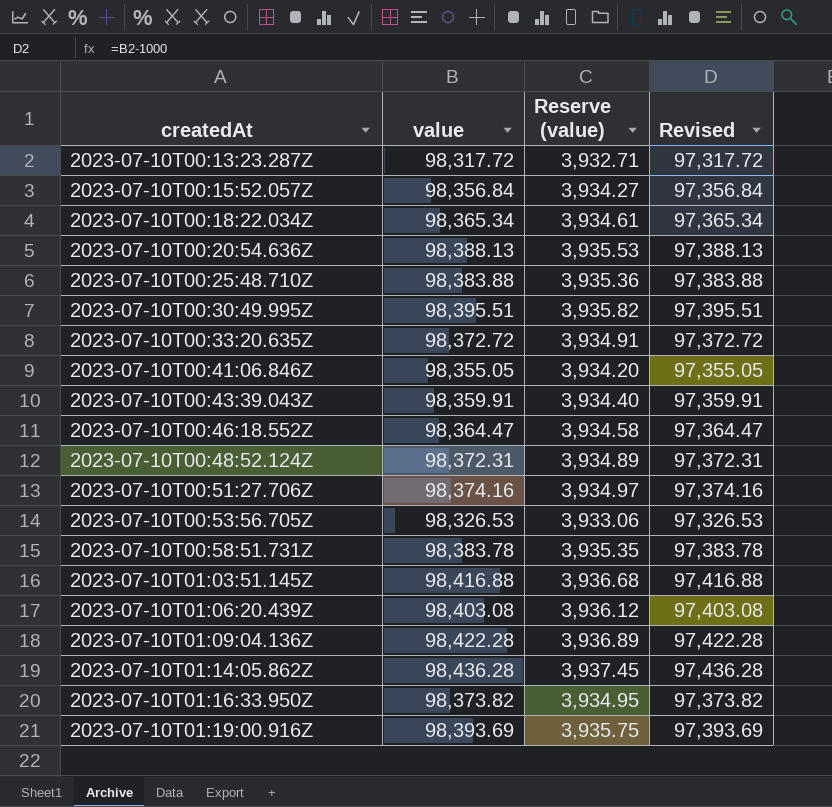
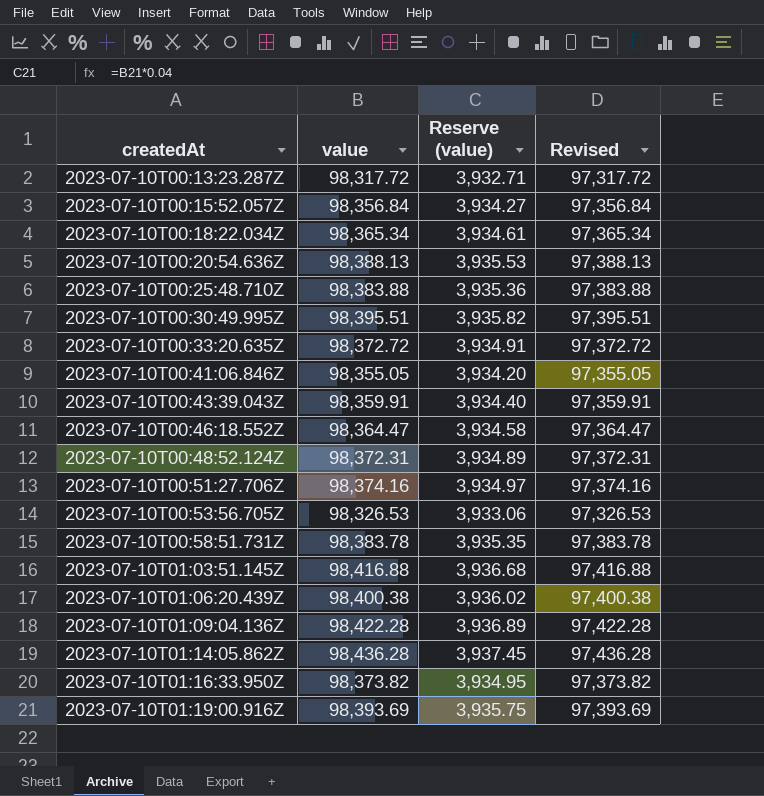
2023-07-10T01:06:20.439Z | value: 98,403.08 -> 98,400.38
2023-07-10T01:06:20.439Z | Reserve (value): 3,936.12 -> 3,936.02
2023-07-10T01:06:20.439Z | Revised: 97,403.08 -> 97,400.38

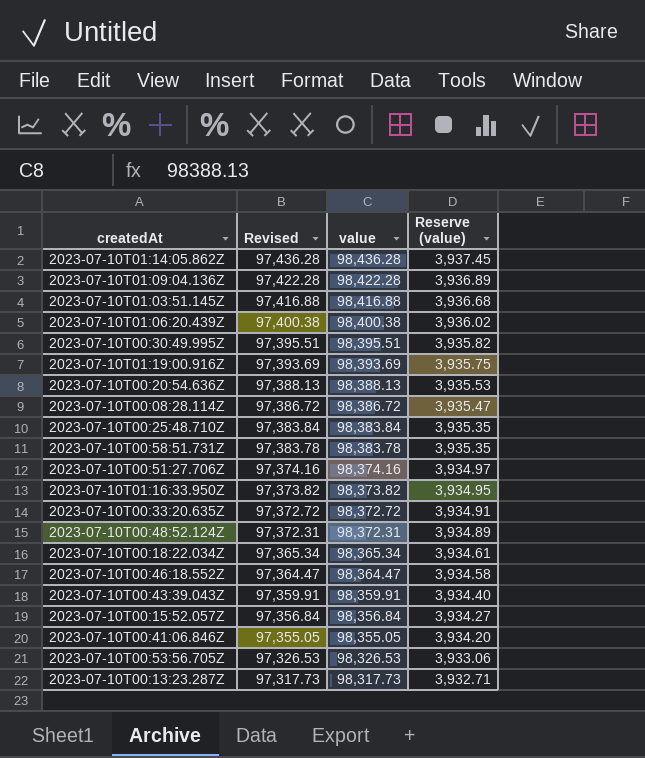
row order: createdAt ascending -> Revised descending
column Revised | position: 4 -> 2
row 2023-07-10T00:08:28.114Z: none -> 97,386.72 | 98,386.72 | 3,935.47
2023-07-10T00:25:48.710Z | Revised: 97,383.88 -> 97,383.84
2023-07-10T00:25:48.710Z | value: 98,383.88 -> 98,383.84
2023-07-10T00:25:48.710Z | Reserve (value): 3,935.36 -> 3,935.35
2023-07-10T00:13:23.287Z | Revised: 97,317.72 -> 97,317.73
2023-07-10T00:13:23.287Z | value: 98,317.72 -> 98,317.73

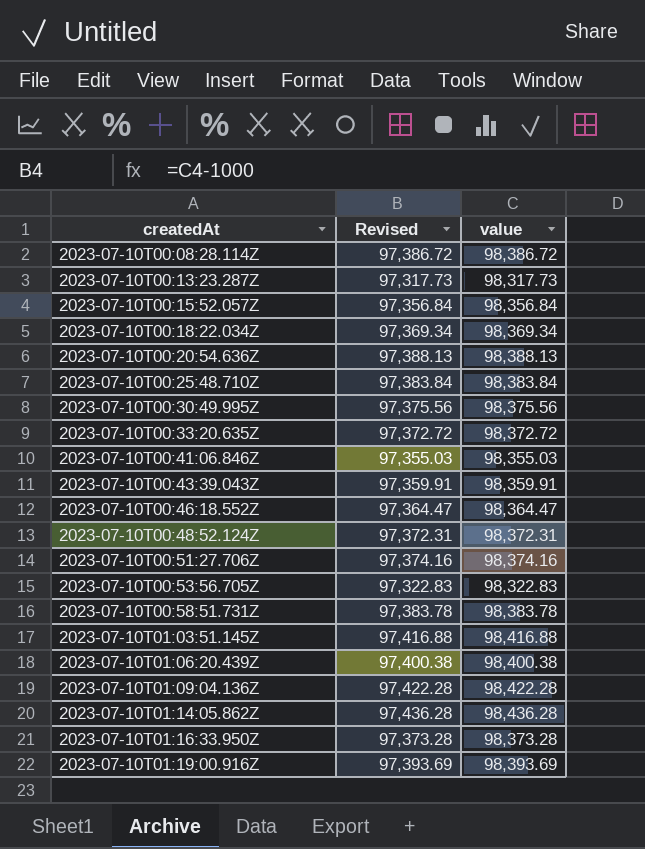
row order: Revised descending -> createdAt ascending
column Reserve (value) | formula: [value] * 0.04 -> none
2023-07-10T00:18:22.034Z | Revised: 97,365.34 -> 97,369.34
2023-07-10T00:18:22.034Z | value: 98,365.34 -> 98,369.34
2023-07-10T00:30:49.995Z | Revised: 97,395.51 -> 97,375.56
2023-07-10T00:30:49.995Z | value: 98,395.51 -> 98,375.56
2023-07-10T00:41:06.846Z | Revised: 97,355.05 -> 97,355.03
2023-07-10T00:41:06.846Z | value: 98,355.05 -> 98,355.03
2023-07-10T00:53:56.705Z | Revised: 97,326.53 -> 97,322.83
2023-07-10T00:53:56.705Z | value: 98,326.53 -> 98,322.83
2023-07-10T01:16:33.950Z | Revised: 97,373.82 -> 97,373.28
2023-07-10T01:16:33.950Z | value: 98,373.82 -> 98,373.28

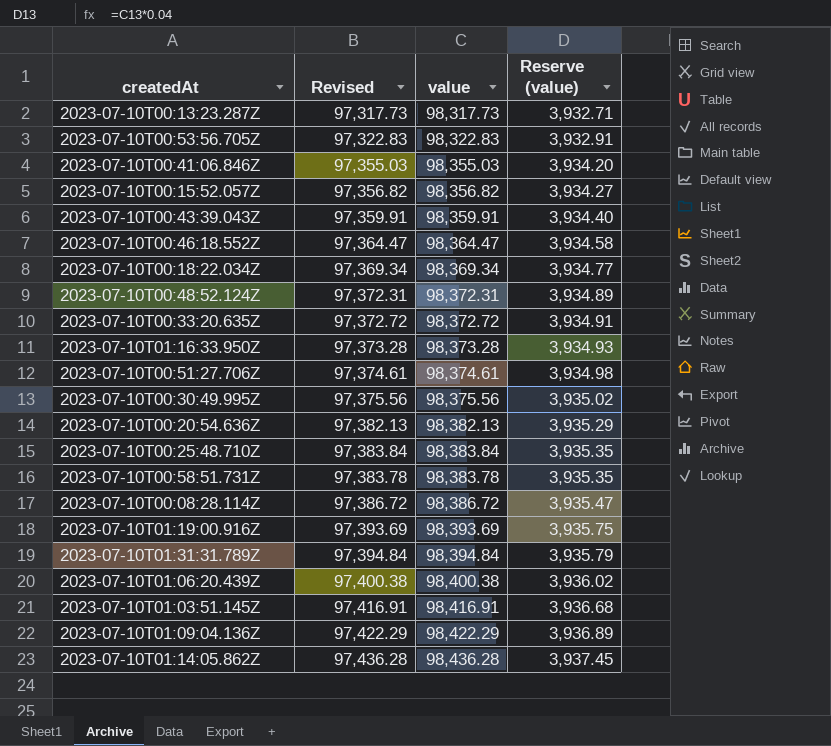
row order: createdAt ascending -> Reserve (value) ascending
column Reserve (value) | formula: none -> [value] * 0.04
2023-07-10T00:15:52.057Z | Revised: 97,356.84 -> 97,356.82
2023-07-10T00:15:52.057Z | value: 98,356.84 -> 98,356.82
2023-07-10T00:51:27.706Z | Revised: 97,374.16 -> 97,374.61
2023-07-10T00:51:27.706Z | value: 98,374.16 -> 98,374.61
2023-07-10T00:20:54.636Z | Revised: 97,388.13 -> 97,382.13
2023-07-10T00:20:54.636Z | value: 98,388.13 -> 98,382.13
row 2023-07-10T01:31:31.789Z: none -> 97,394.84 | 98,394.84 | 3,935.79
2023-07-10T01:03:51.145Z | Revised: 97,416.88 -> 97,416.91
2023-07-10T01:03:51.145Z | value: 98,416.88 -> 98,416.91
2023-07-10T01:09:04.136Z | Revised: 97,422.28 -> 97,422.29
2023-07-10T01:09:04.136Z | value: 98,422.28 -> 98,422.29

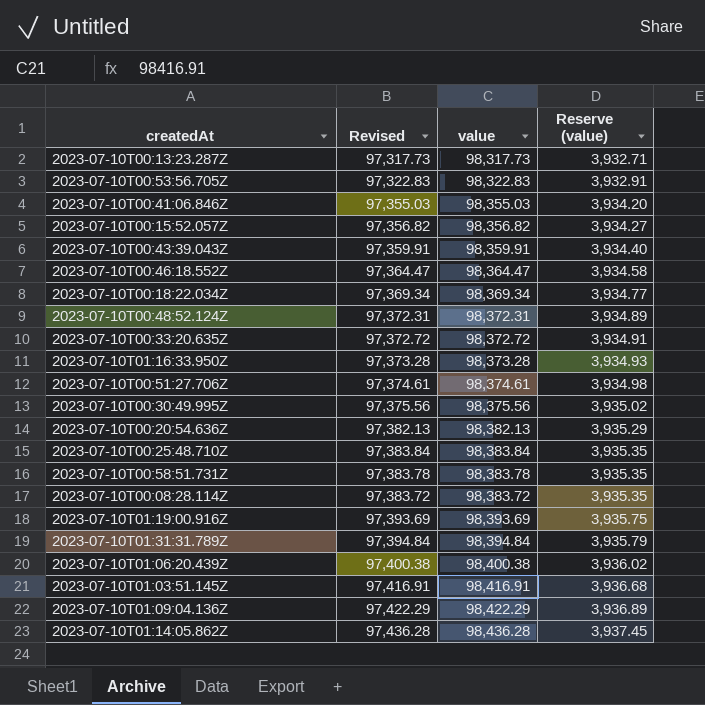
2023-07-10T00:08:28.114Z | Revised: 97,386.72 -> 97,383.72
2023-07-10T00:08:28.114Z | value: 98,386.72 -> 98,383.72
2023-07-10T00:08:28.114Z | Reserve (value): 3,935.47 -> 3,935.35

